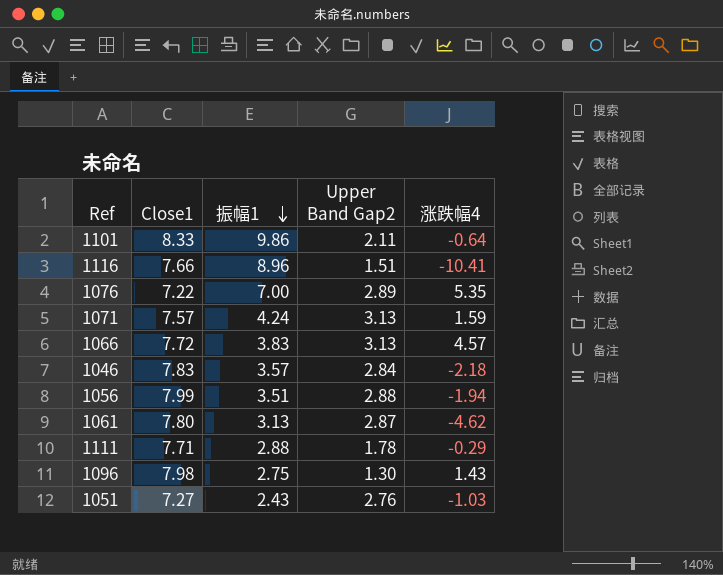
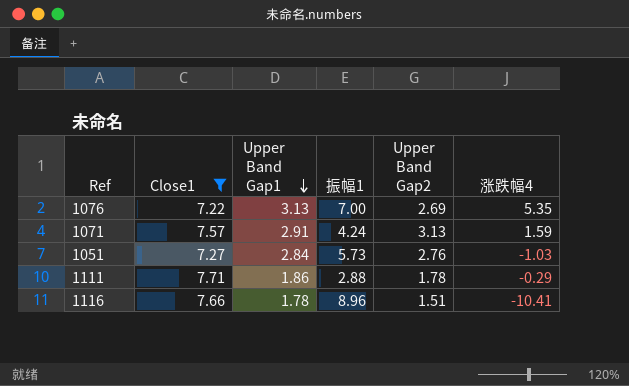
filter: none -> Close1 <= 7.71
row order: 振幅1 descending -> Upper Band Gap1 descending
column Upper Band Gap1 | position: none -> 3
1076 | Upper Band Gap2: 2.89 -> 2.69
1051 | 振幅1: 2.43 -> 5.73

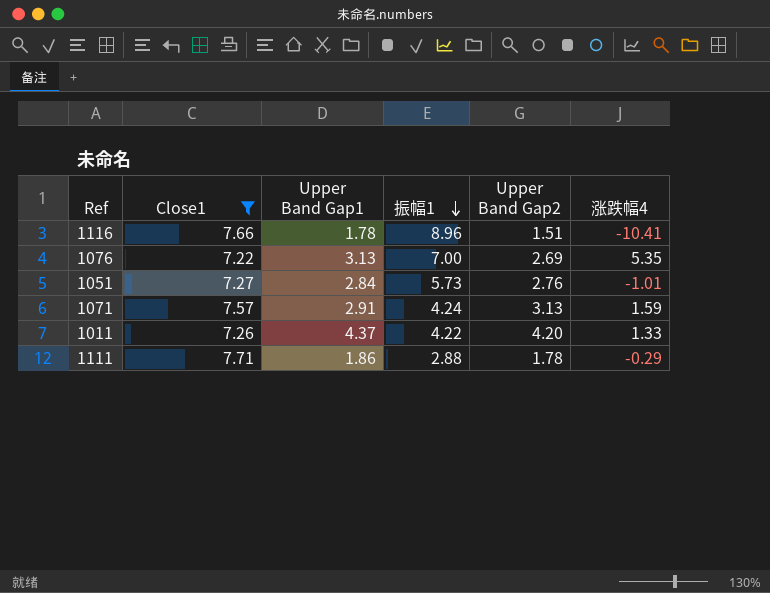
row order: Upper Band Gap1 descending -> 振幅1 descending
1051 | 涨跌幅4: -1.03 -> -1.01
row 1011: none -> 7.26 | 4.37 | 4.22 | 4.20 | 1.33

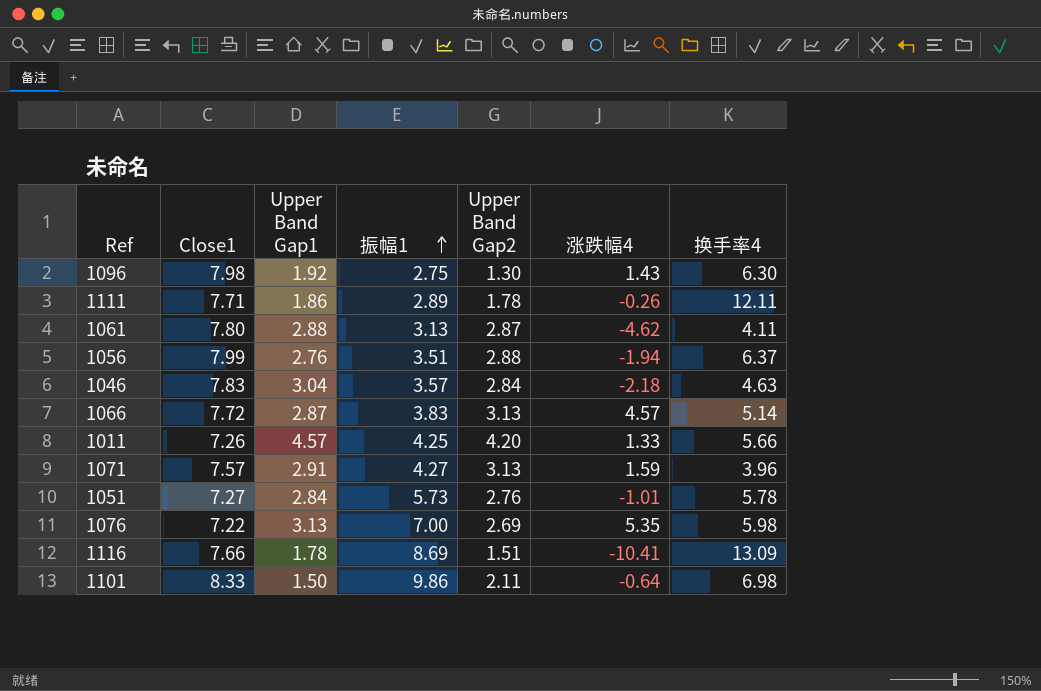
filter: Close1 <= 7.71 -> none
row order: 振幅1 descending -> 振幅1 ascending
column 换手率4 | position: none -> 7
1111 | 振幅1: 2.88 -> 2.89
1111 | 涨跌幅4: -0.29 -> -0.26
1011 | Upper Band Gap1: 4.37 -> 4.57
1011 | 振幅1: 4.22 -> 4.25
1071 | 振幅1: 4.24 -> 4.27
1116 | 振幅1: 8.96 -> 8.69

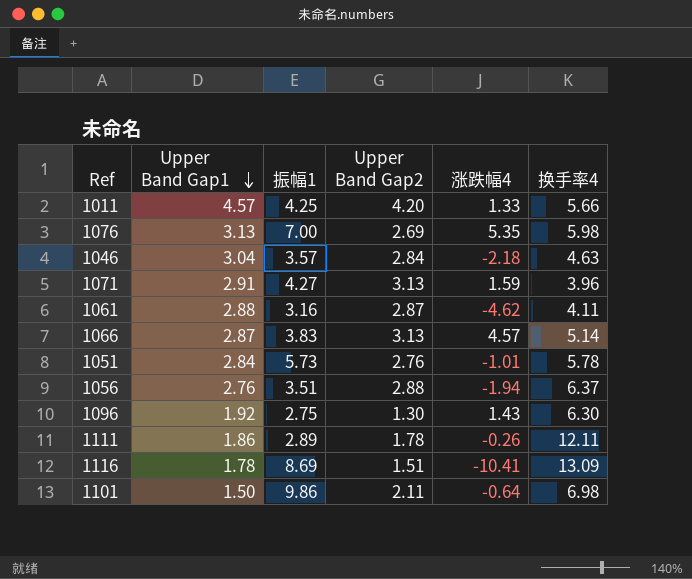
row order: 振幅1 ascending -> Upper Band Gap1 descending
column Close1 | position: 2 -> none
1061 | 振幅1: 3.13 -> 3.16

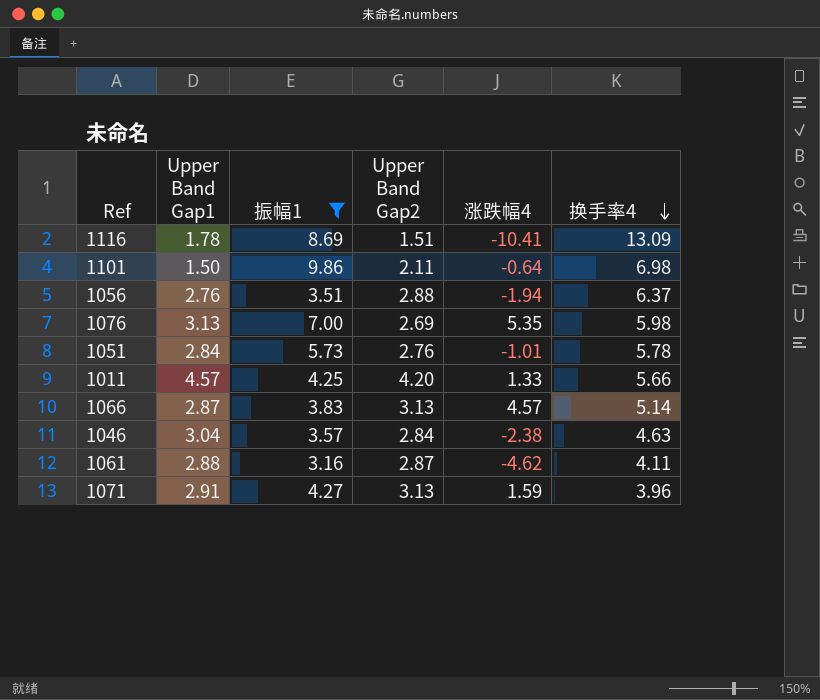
filter: none -> 振幅1 >= 3.16
row order: Upper Band Gap1 descending -> 换手率4 descending
1046 | 涨跌幅4: -2.18 -> -2.38

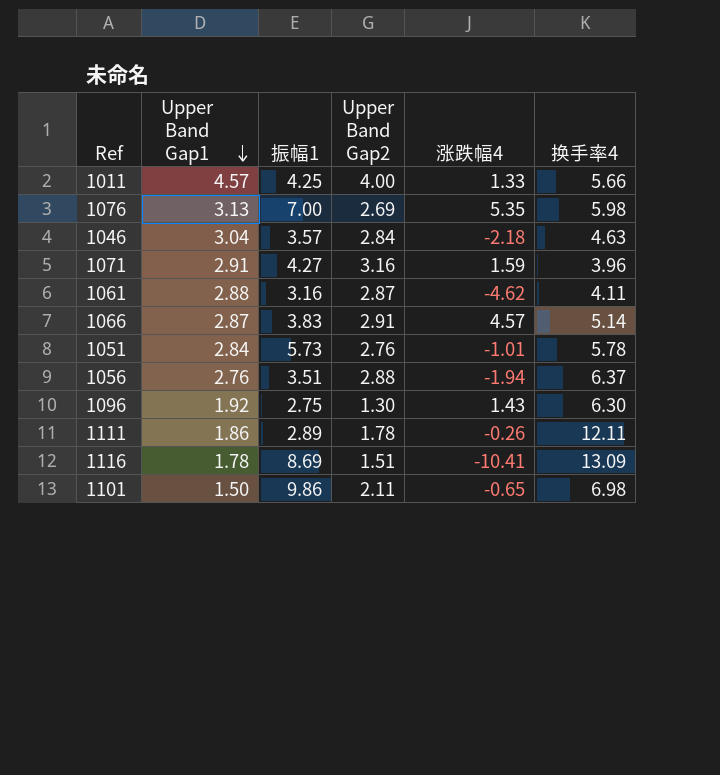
filter: 振幅1 >= 3.16 -> none
row order: 换手率4 descending -> Upper Band Gap1 descending
1011 | Upper Band Gap2: 4.20 -> 4.00
1046 | 涨跌幅4: -2.38 -> -2.18
1071 | Upper Band Gap2: 3.13 -> 3.16
1066 | Upper Band Gap2: 3.13 -> 2.91
1101 | 涨跌幅4: -0.64 -> -0.65

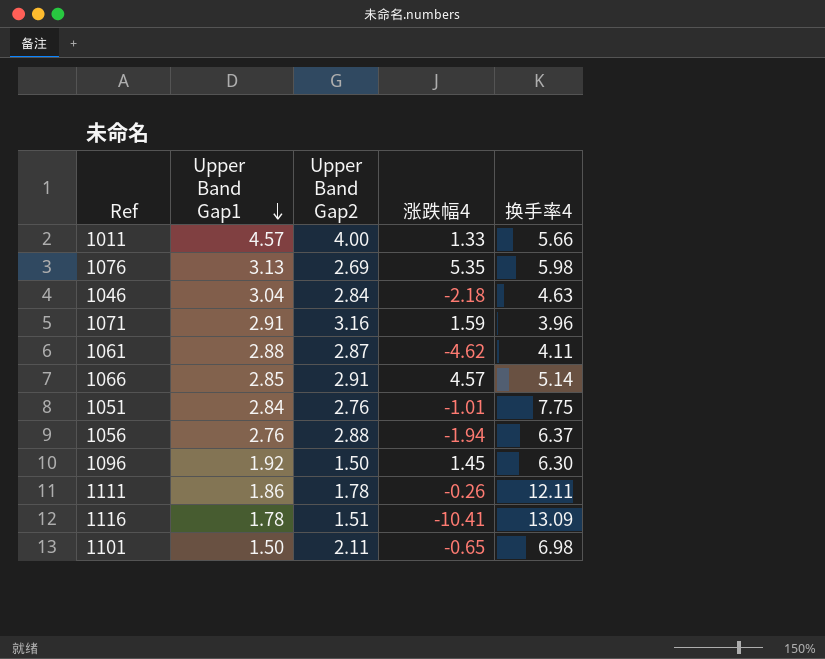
column 振幅1 | position: 3 -> none
1066 | Upper Band Gap1: 2.87 -> 2.85
1051 | 换手率4: 5.78 -> 7.75
1096 | Upper Band Gap2: 1.30 -> 1.50
1096 | 涨跌幅4: 1.43 -> 1.45

